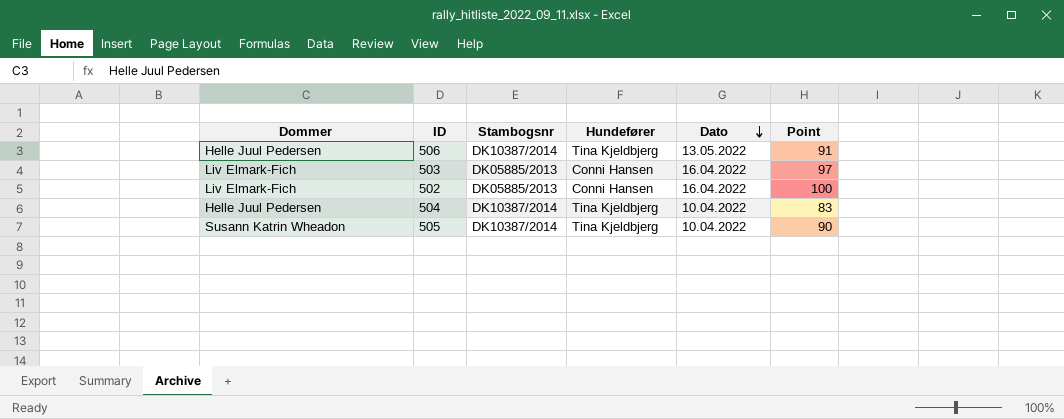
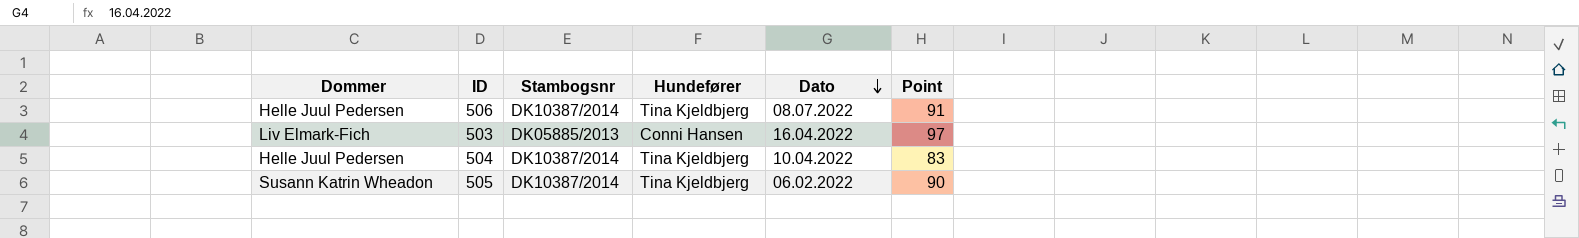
row 502: Liv Elmark-Fich | DK05885/2013 | Conni Hansen | 16.04.2022 | 100 -> none
506 | Dato: 13.05.2022 -> 08.07.2022
505 | Dato: 10.04.2022 -> 06.02.2022

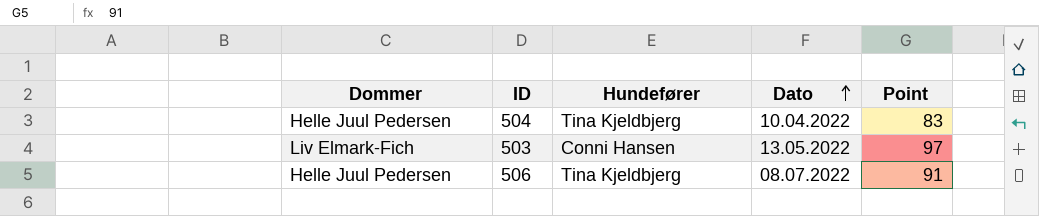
row order: Dato descending -> Dato ascending
column Stambogsnr | position: 3 -> none
row 505: Susann Katrin Wheadon | DK10387/2014 | Tina Kjeldbjerg | 06.02.2022 | 90 -> none
503 | Dato: 16.04.2022 -> 13.05.2022

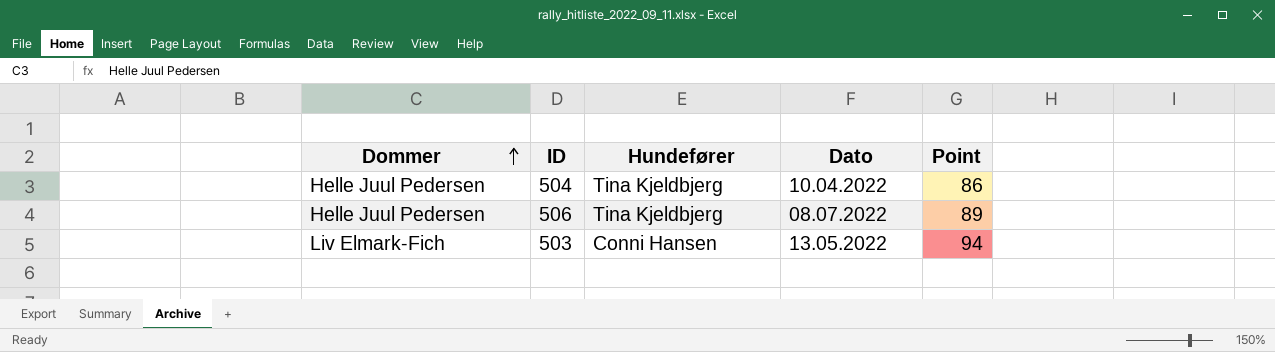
row order: Dato ascending -> Dommer ascending
504 | Point: 83 -> 86
506 | Point: 91 -> 89
503 | Point: 97 -> 94

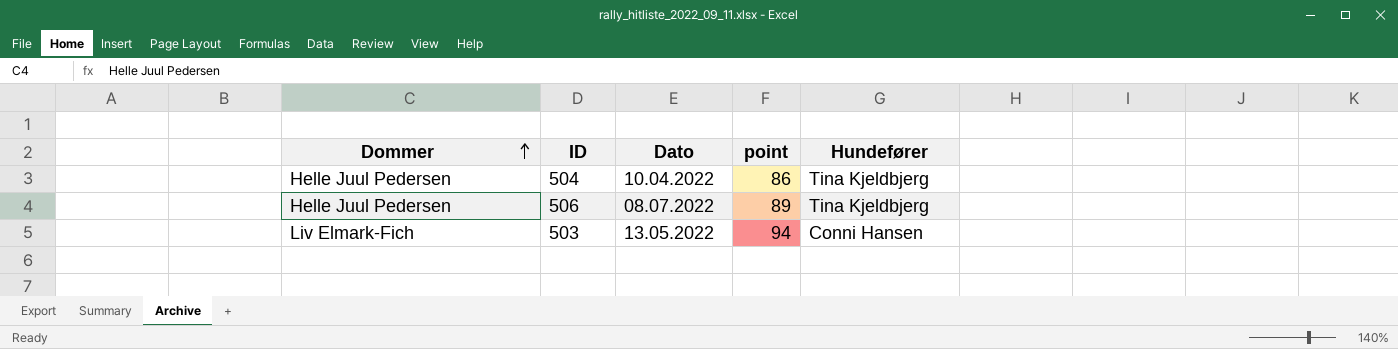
column name: Point -> point
column Hundefører | position: 3 -> 5

